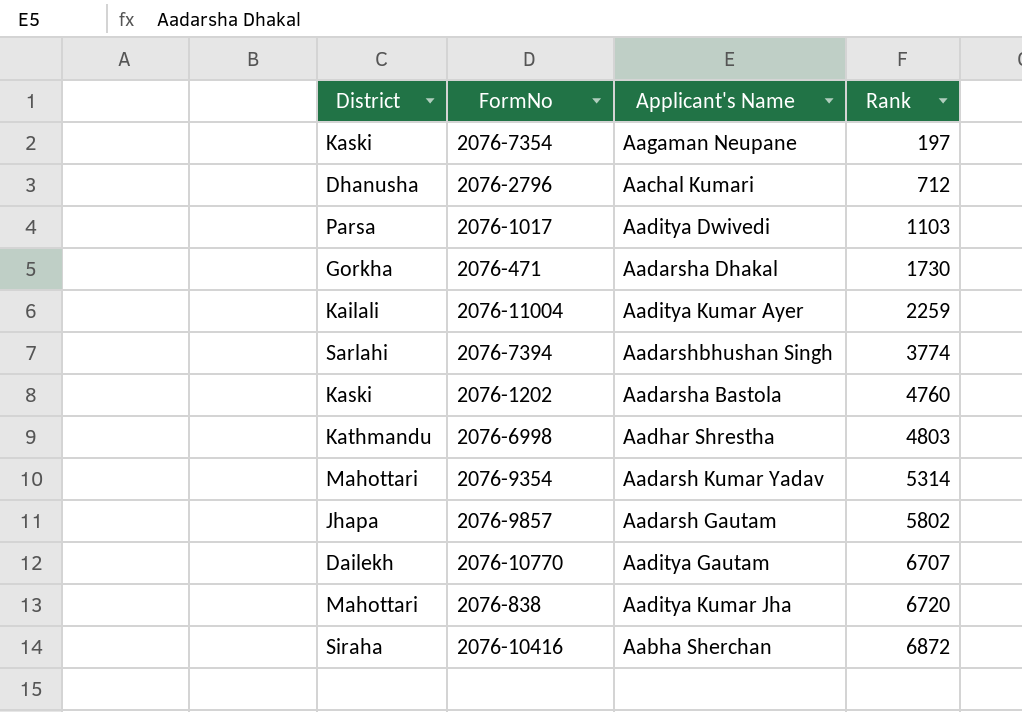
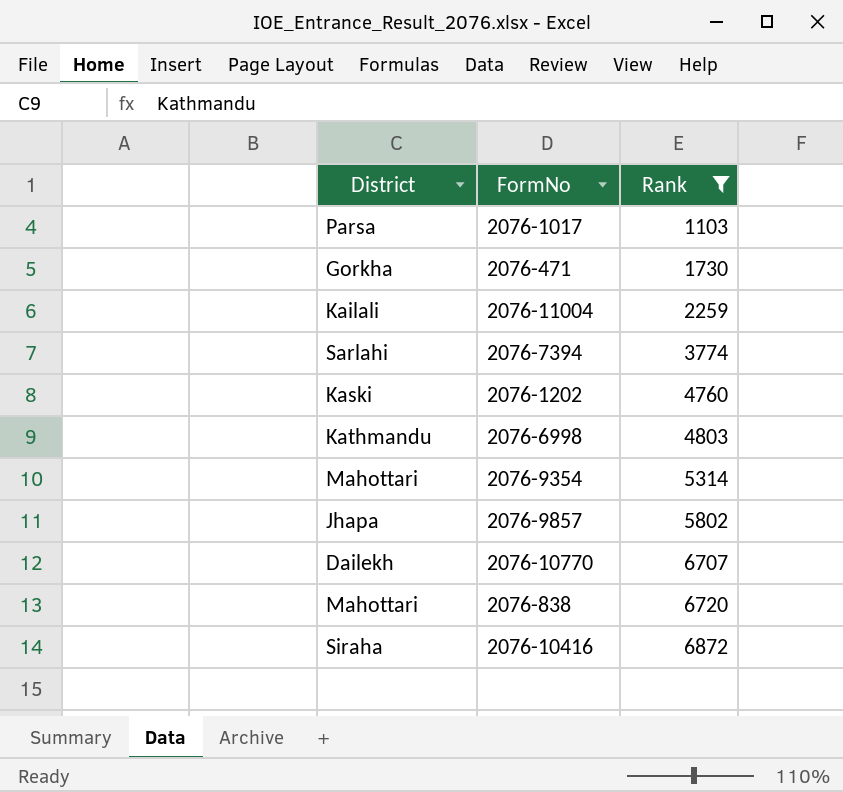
filter: none -> Rank >= 1103
column Applicant's Name | position: 3 -> none

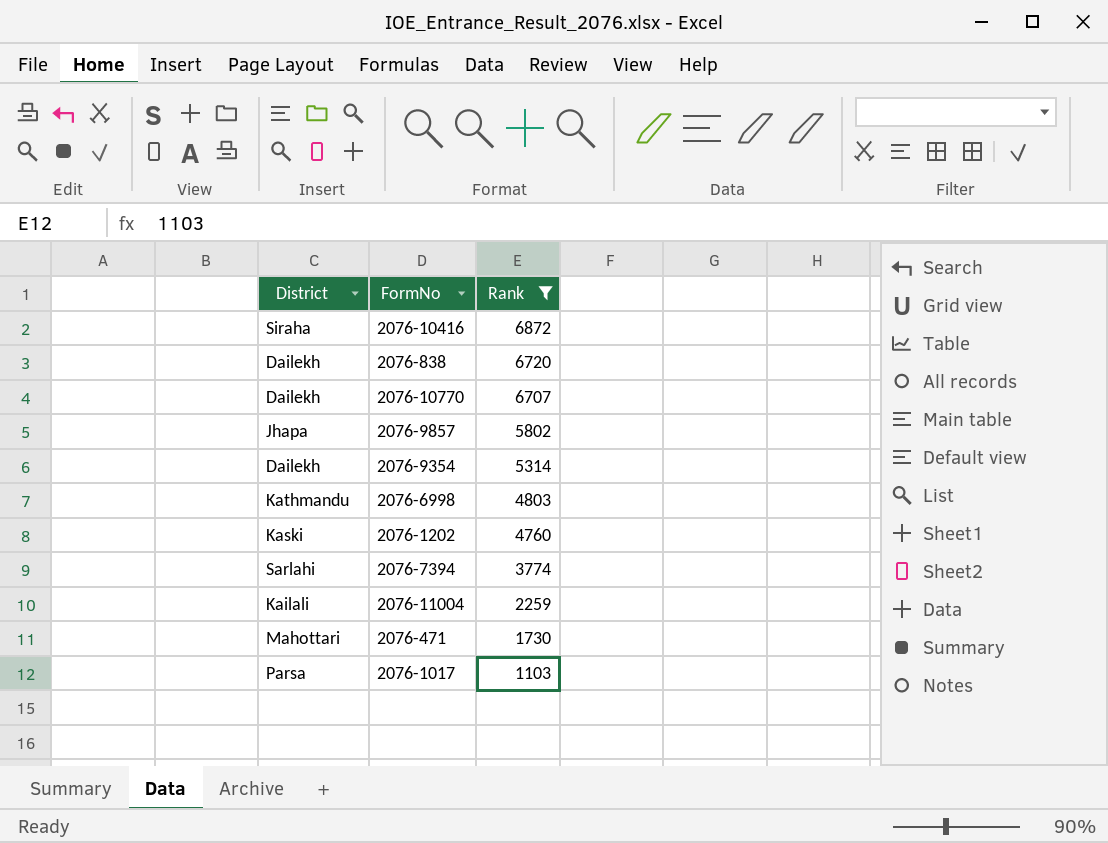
row order: Rank ascending -> Rank descending
2076-838 | District: Mahottari -> Dailekh
2076-9354 | District: Mahottari -> Dailekh
2076-471 | District: Gorkha -> Mahottari

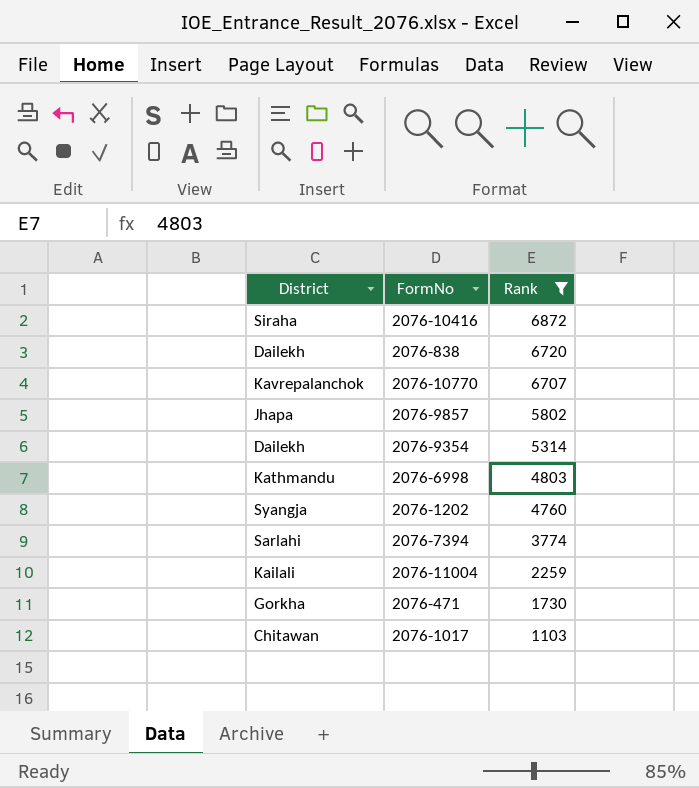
2076-10770 | District: Dailekh -> Kavrepalanchok
2076-1202 | District: Kaski -> Syangja
2076-471 | District: Mahottari -> Gorkha
2076-1017 | District: Parsa -> Chitawan

